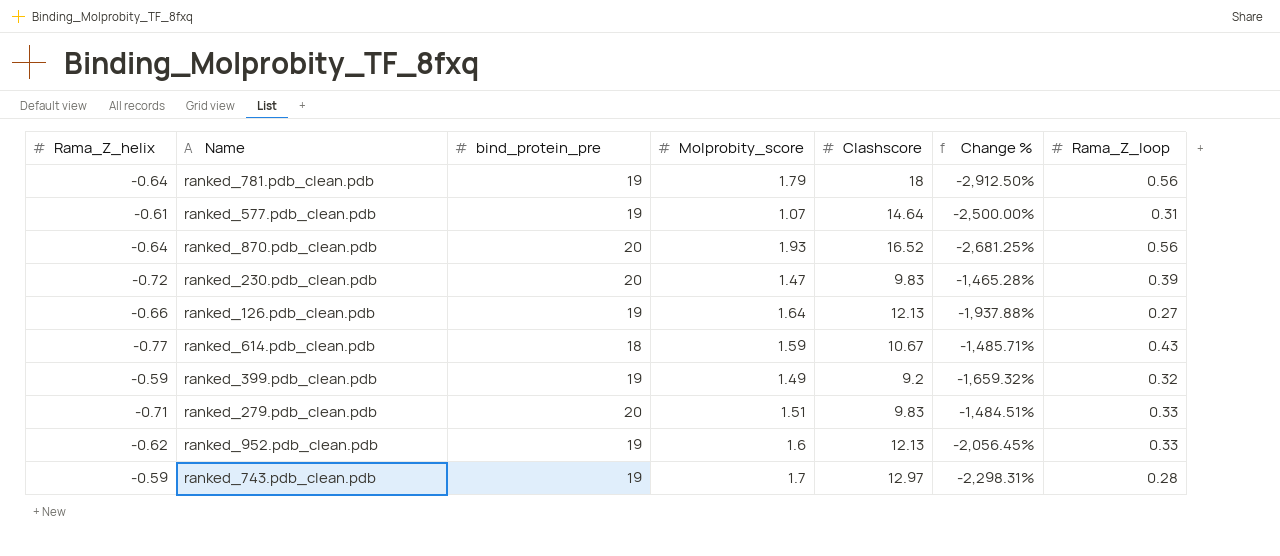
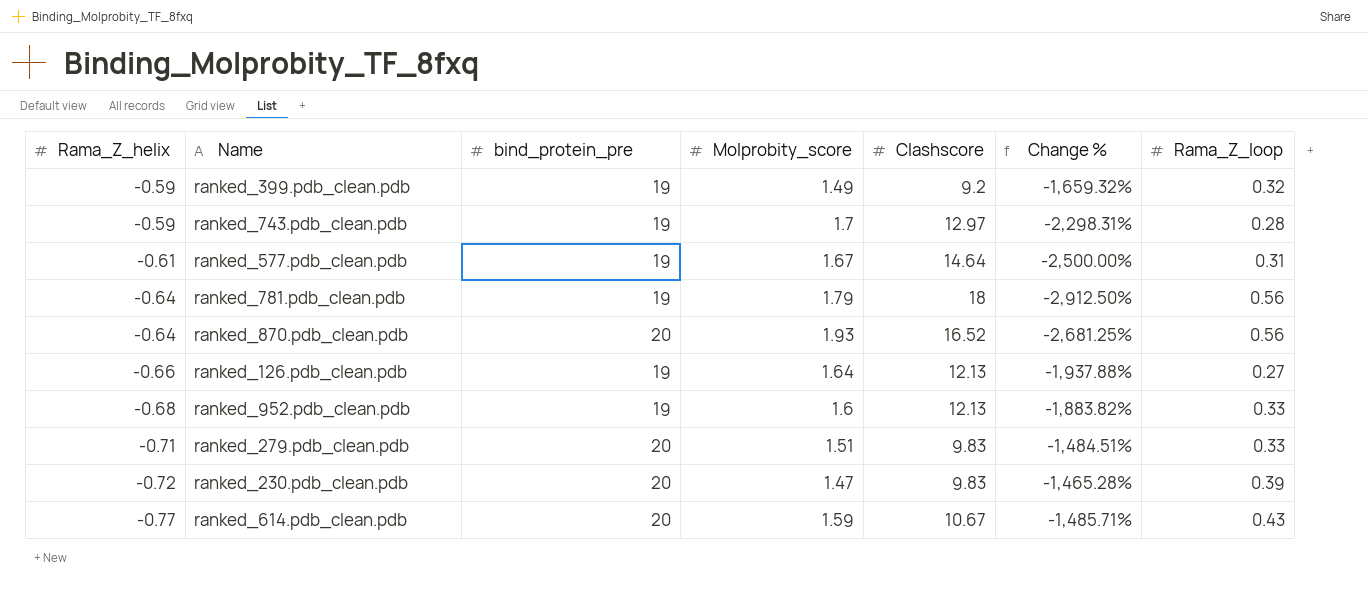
row order: none -> Rama_Z_helix descending
ranked_577.pdb_clean.pdb | Molprobity_score: 1.07 -> 1.67
ranked_952.pdb_clean.pdb | Rama_Z_helix: -0.62 -> -0.68
ranked_952.pdb_clean.pdb | Change %: -2,056.45% -> -1,883.82%
ranked_614.pdb_clean.pdb | bind_protein_pre: 18 -> 20

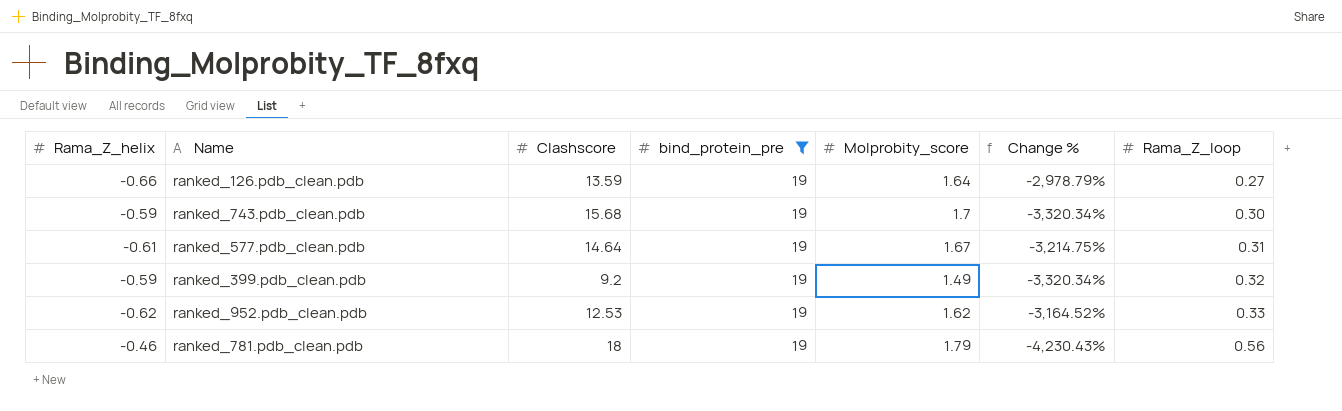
filter: none -> bind_protein_pre = 19
row order: Rama_Z_helix descending -> Rama_Z_loop ascending
column Clashscore | position: 5 -> 3
column Change % | formula: ([Clashscore] - [Rama_Z_helix]) / [Rama_Z_helix] -> ([bind_protein_pre] - [Rama_Z_helix]) / [Rama_Z_helix]
ranked_126.pdb_clean.pdb | Clashscore: 12.13 -> 13.59
ranked_743.pdb_clean.pdb | Clashscore: 12.97 -> 15.68
ranked_743.pdb_clean.pdb | Rama_Z_loop: 0.28 -> 0.30
ranked_952.pdb_clean.pdb | Rama_Z_helix: -0.68 -> -0.62
ranked_952.pdb_clean.pdb | Clashscore: 12.13 -> 12.53
ranked_952.pdb_clean.pdb | Molprobity_score: 1.6 -> 1.62
ranked_781.pdb_clean.pdb | Rama_Z_helix: -0.64 -> -0.46

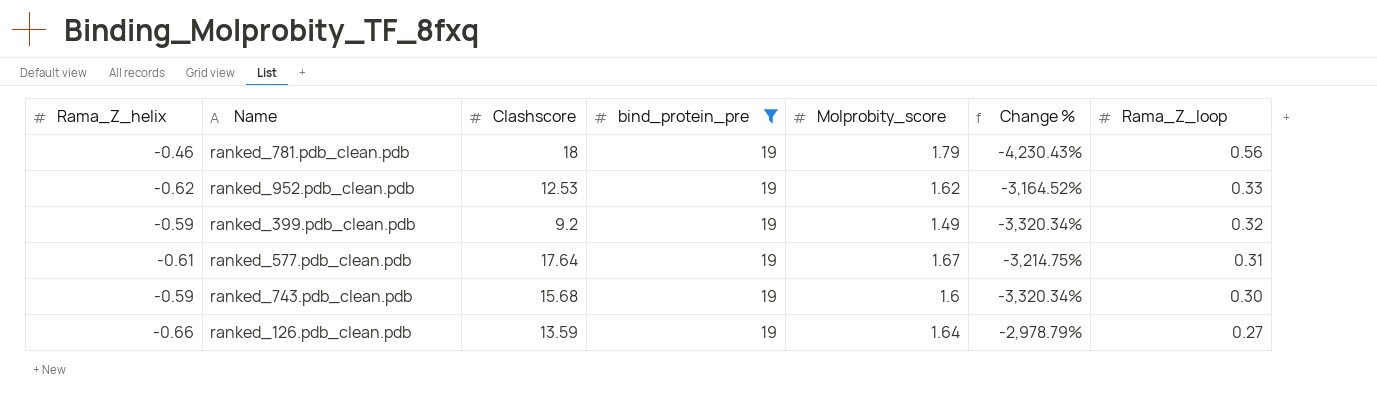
row order: Rama_Z_loop ascending -> Rama_Z_loop descending
ranked_577.pdb_clean.pdb | Clashscore: 14.64 -> 17.64
ranked_743.pdb_clean.pdb | Molprobity_score: 1.7 -> 1.6

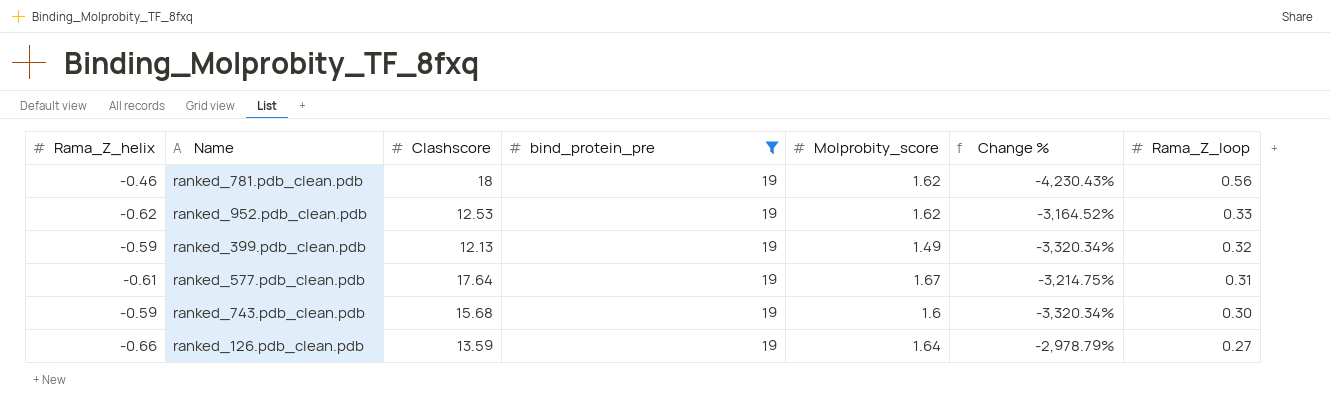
ranked_781.pdb_clean.pdb | Molprobity_score: 1.79 -> 1.62
ranked_399.pdb_clean.pdb | Clashscore: 9.2 -> 12.13

